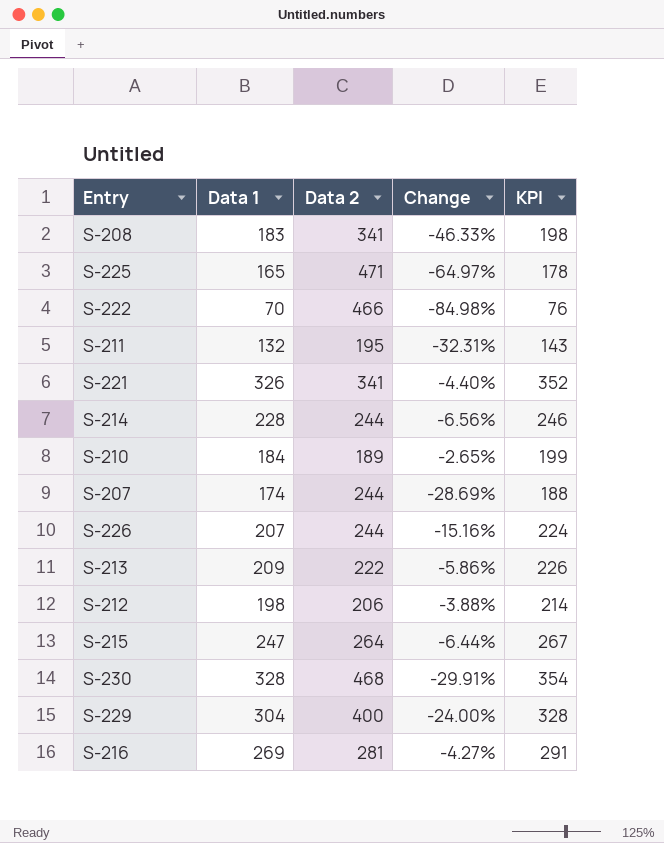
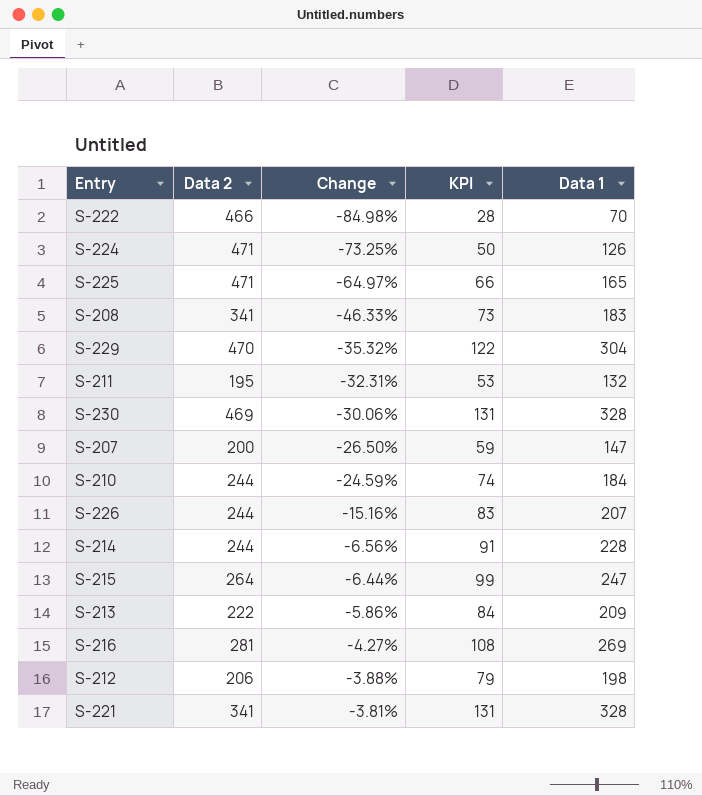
row order: none -> Change ascending
column KPI | formula: [Data 1] * 1.08 -> [Data 1] * 0.4
column Data 1 | position: 2 -> 5
row S-224: none -> 471 | -73.25% | 50 | 126
S-229 | Data 2: 400 -> 470
S-229 | Change: -24.00% -> -35.32%
S-230 | Data 2: 468 -> 469
S-230 | Change: -29.91% -> -30.06%
S-207 | Data 2: 244 -> 200
S-207 | Change: -28.69% -> -26.50%
S-207 | Data 1: 174 -> 147
S-210 | Data 2: 189 -> 244
S-210 | Change: -2.65% -> -24.59%
S-221 | Change: -4.40% -> -3.81%
S-221 | Data 1: 326 -> 328

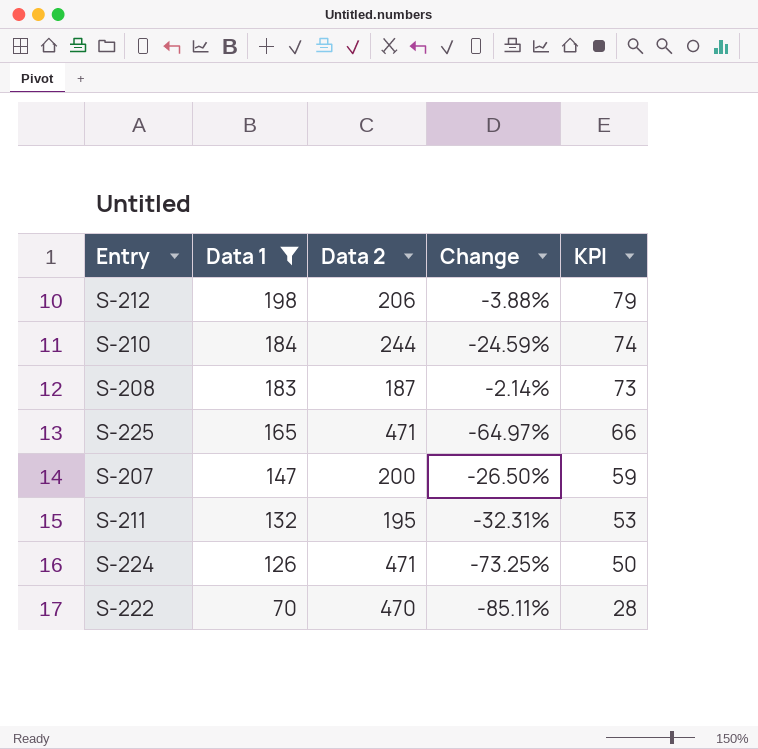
filter: none -> Data 1 <= 198
row order: Change ascending -> Data 1 descending
column Data 1 | position: 5 -> 2
S-208 | Data 2: 341 -> 187
S-208 | Change: -46.33% -> -2.14%
S-222 | Data 2: 466 -> 470
S-222 | Change: -84.98% -> -85.11%

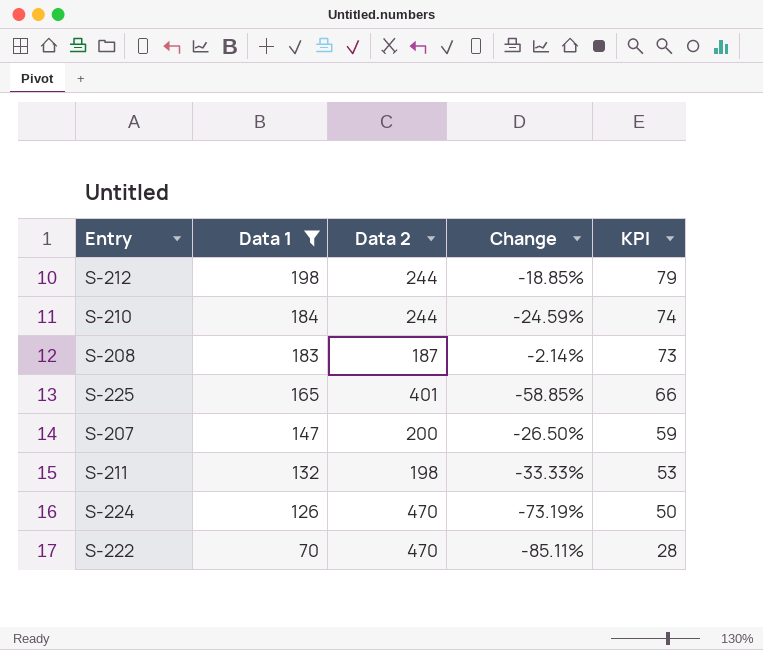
S-212 | Data 2: 206 -> 244
S-212 | Change: -3.88% -> -18.85%
S-225 | Data 2: 471 -> 401
S-225 | Change: -64.97% -> -58.85%
S-211 | Data 2: 195 -> 198
S-211 | Change: -32.31% -> -33.33%
S-224 | Data 2: 471 -> 470
S-224 | Change: -73.25% -> -73.19%

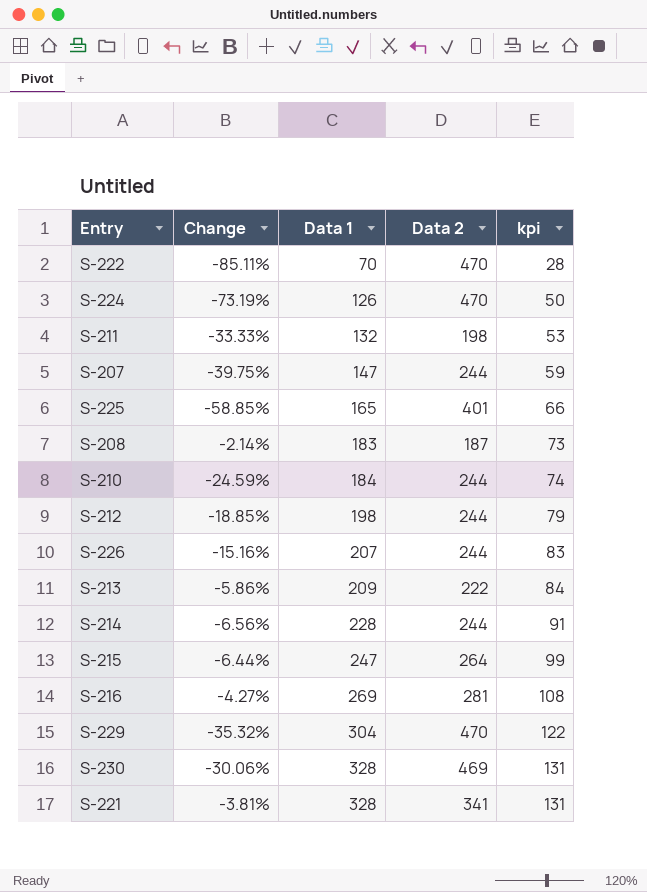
filter: Data 1 <= 198 -> none
row order: Data 1 descending -> Data 1 ascending
column Change | position: 4 -> 2
column name: KPI -> kpi
S-207 | Change: -26.50% -> -39.75%
S-207 | Data 2: 200 -> 244

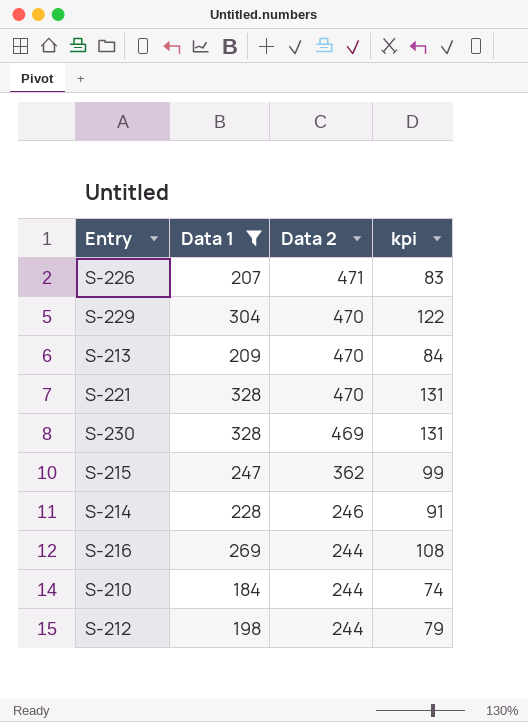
filter: none -> Data 1 >= 184
row order: Data 1 ascending -> Data 2 descending
column Change | formula: ([Data 1] - [Data 2]) / [Data 2] -> none
S-226 | Data 2: 244 -> 471
S-213 | Data 2: 222 -> 470
S-221 | Data 2: 341 -> 470
S-215 | Data 2: 264 -> 362
S-214 | Data 2: 244 -> 246
S-216 | Data 2: 281 -> 244

